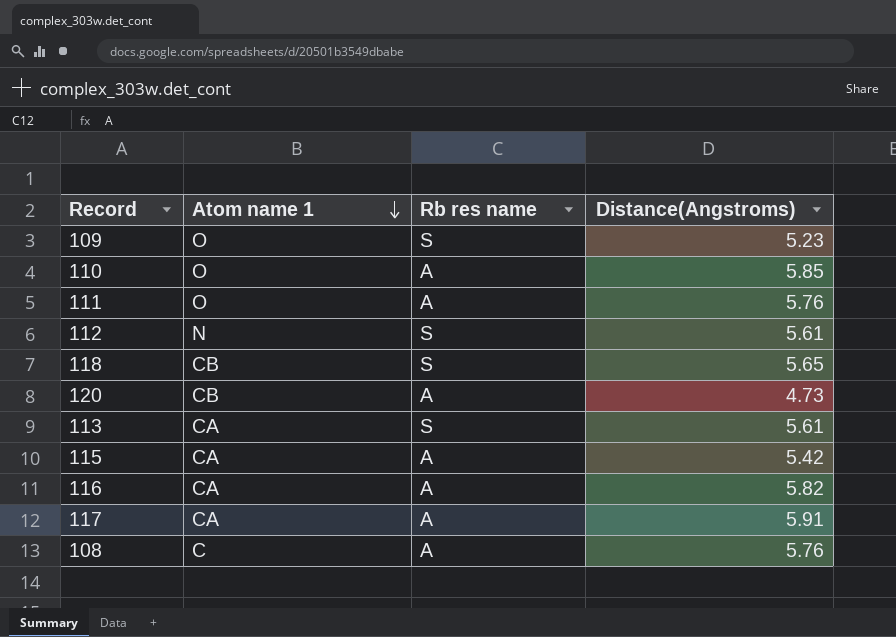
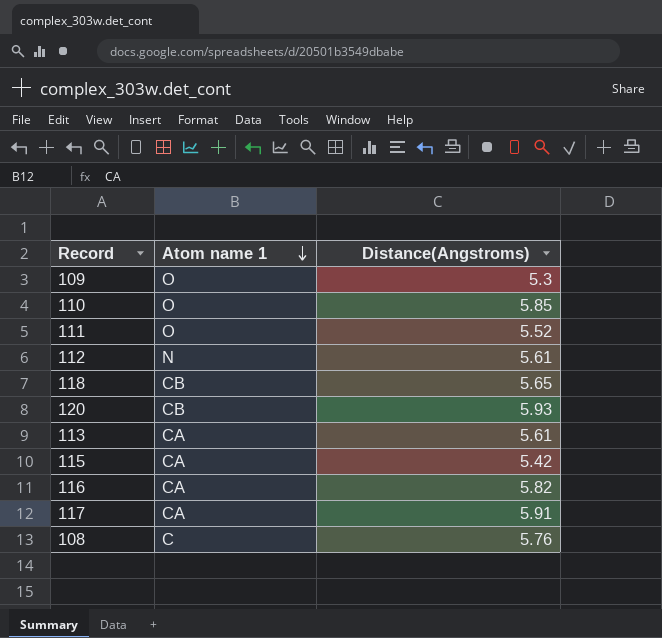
column Rb res name | position: 3 -> none
109 | Distance(Angstroms): 5.23 -> 5.3
111 | Distance(Angstroms): 5.76 -> 5.52
120 | Distance(Angstroms): 4.73 -> 5.93

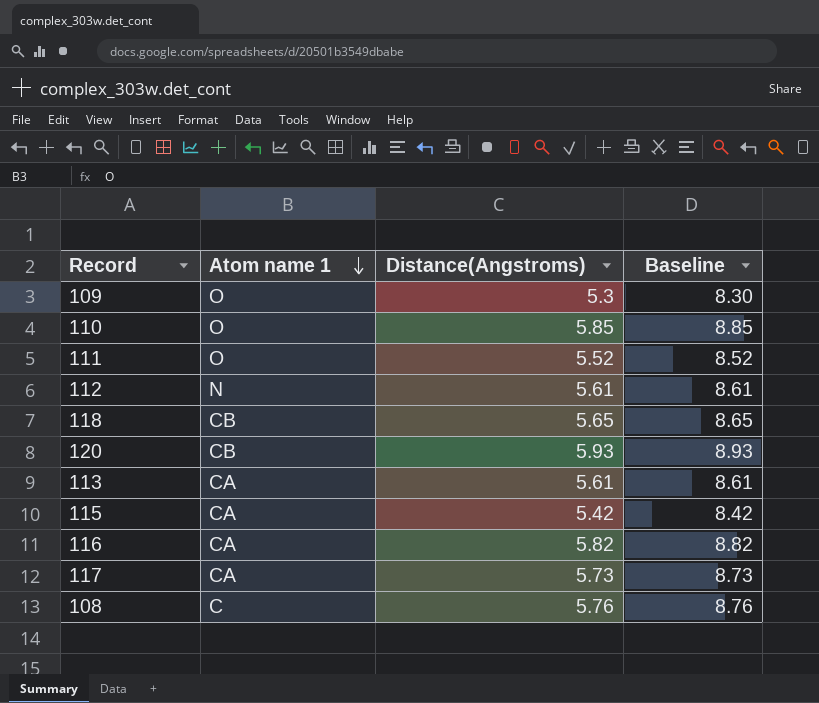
column Baseline | formula: none -> [Distance(Angstroms)] + 3
117 | Distance(Angstroms): 5.91 -> 5.73

